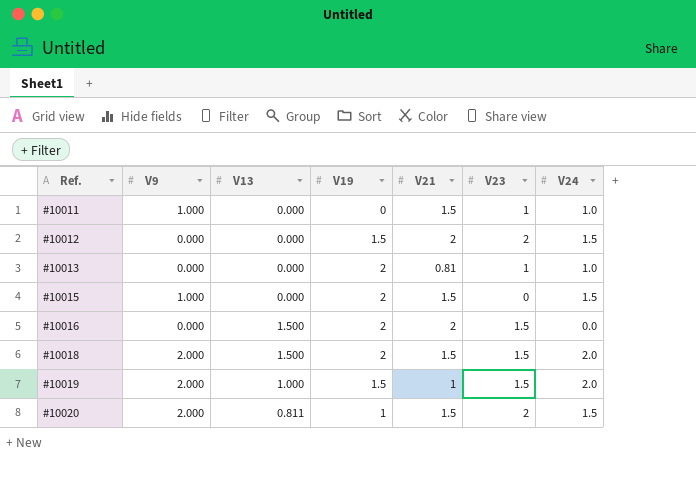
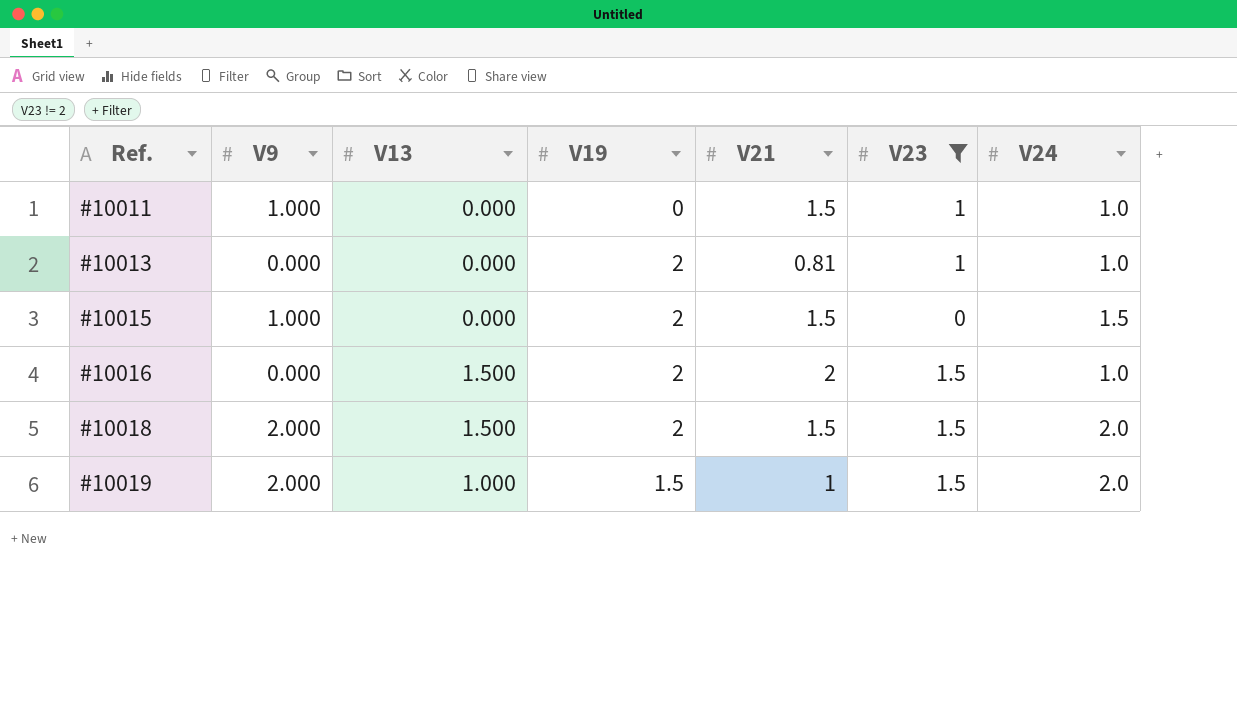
filter: none -> V23 != 2
#10016 | V24: 0.0 -> 1.0

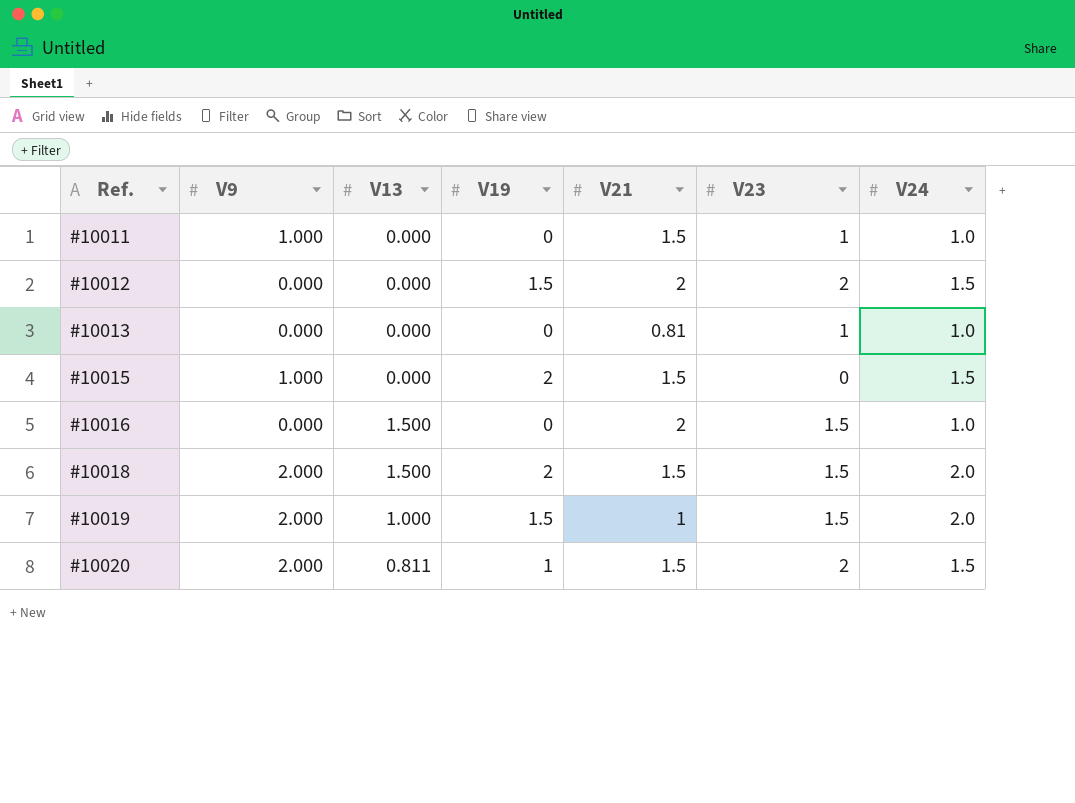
filter: V23 != 2 -> none
#10013 | V19: 2 -> 0
#10016 | V19: 2 -> 0

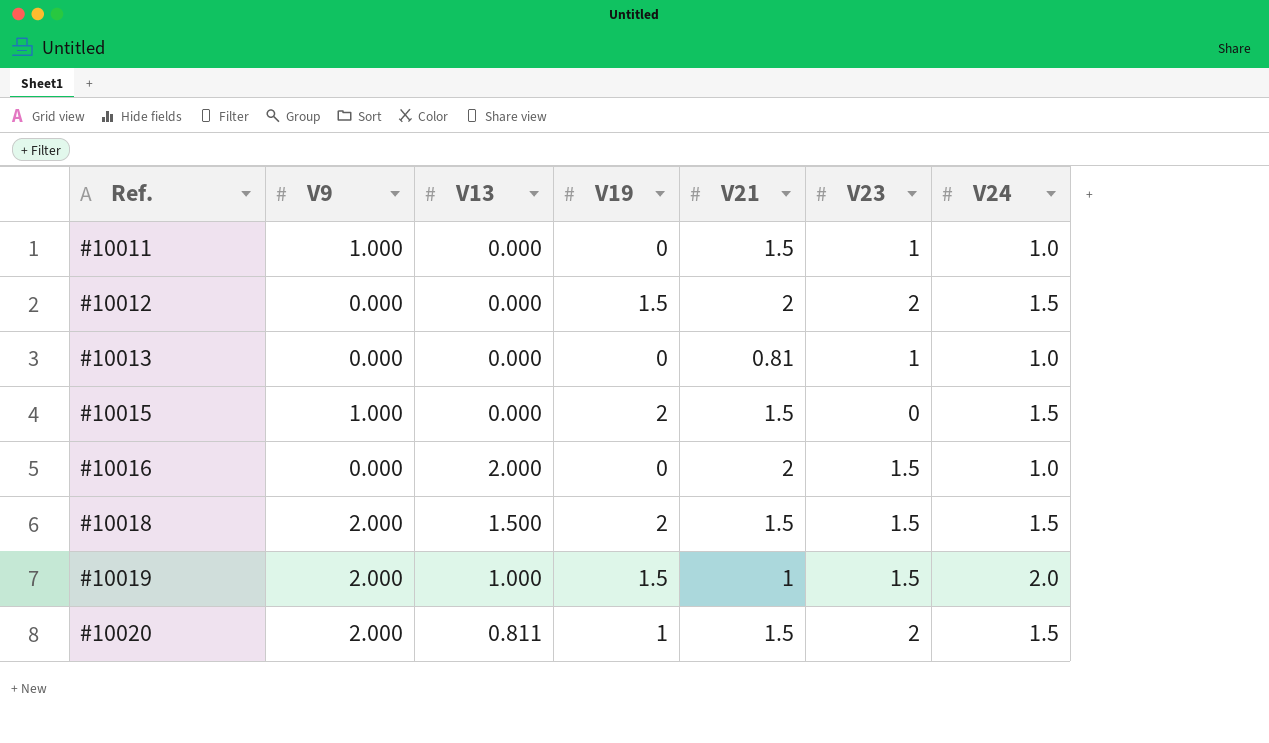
#10016 | V13: 1.500 -> 2.000
#10018 | V24: 2.0 -> 1.5

